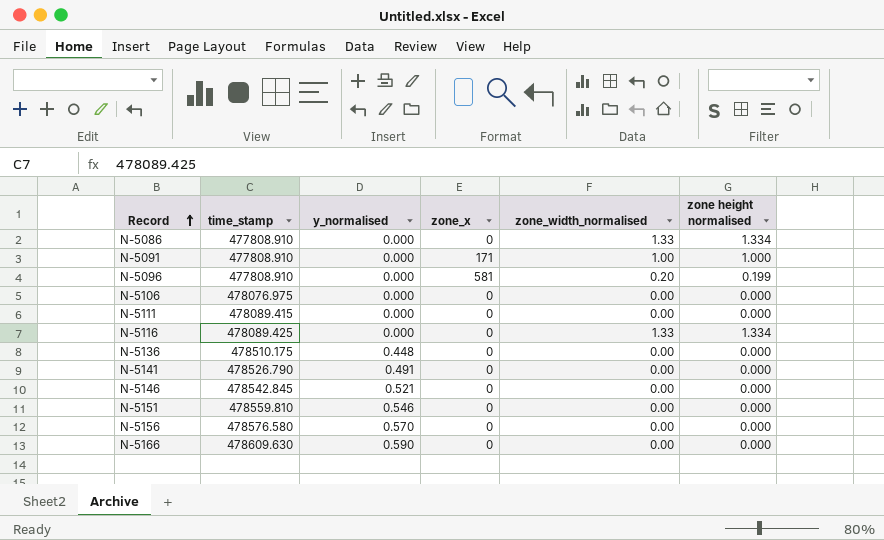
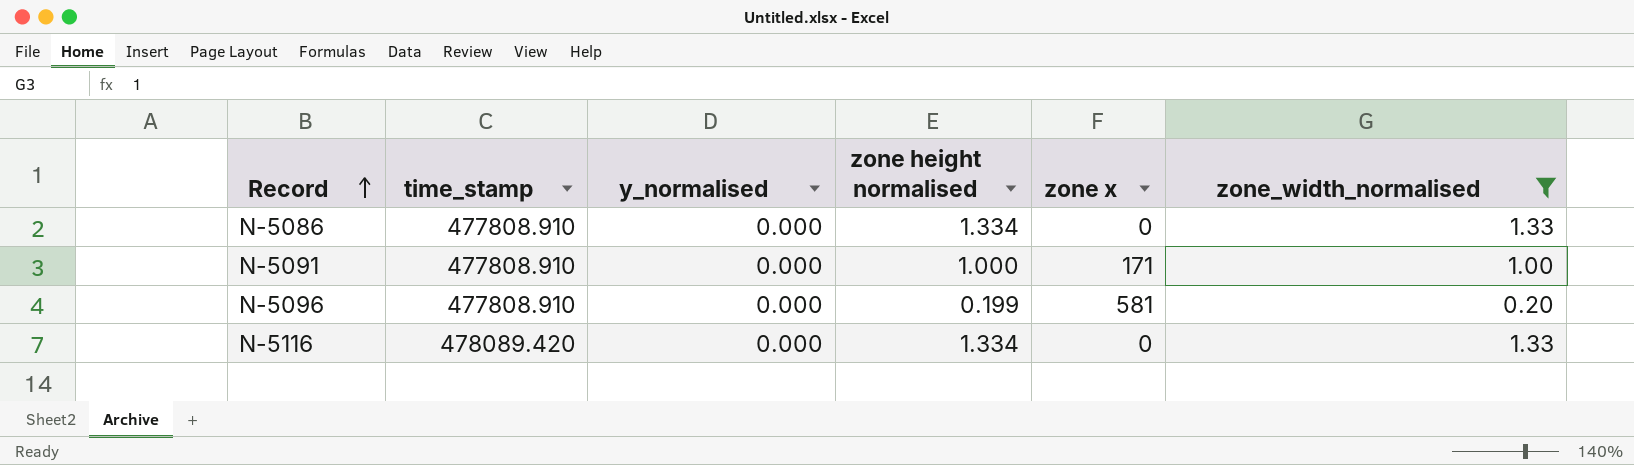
filter: none -> zone_width_normalised != 0.00
column zone height normalised | position: 6 -> 4
column name: zone_x -> zone x
N-5116 | time_stamp: 478089.425 -> 478089.420

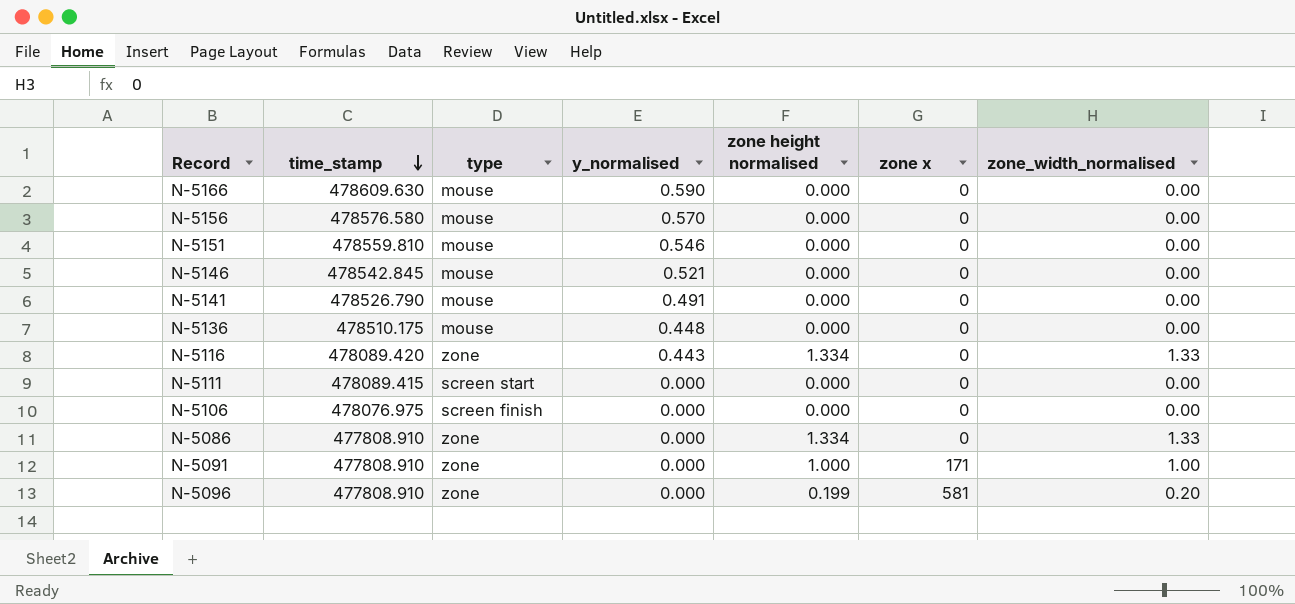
filter: zone_width_normalised != 0.00 -> none
row order: Record ascending -> time_stamp descending
column type | position: none -> 3
N-5116 | y_normalised: 0.000 -> 0.443

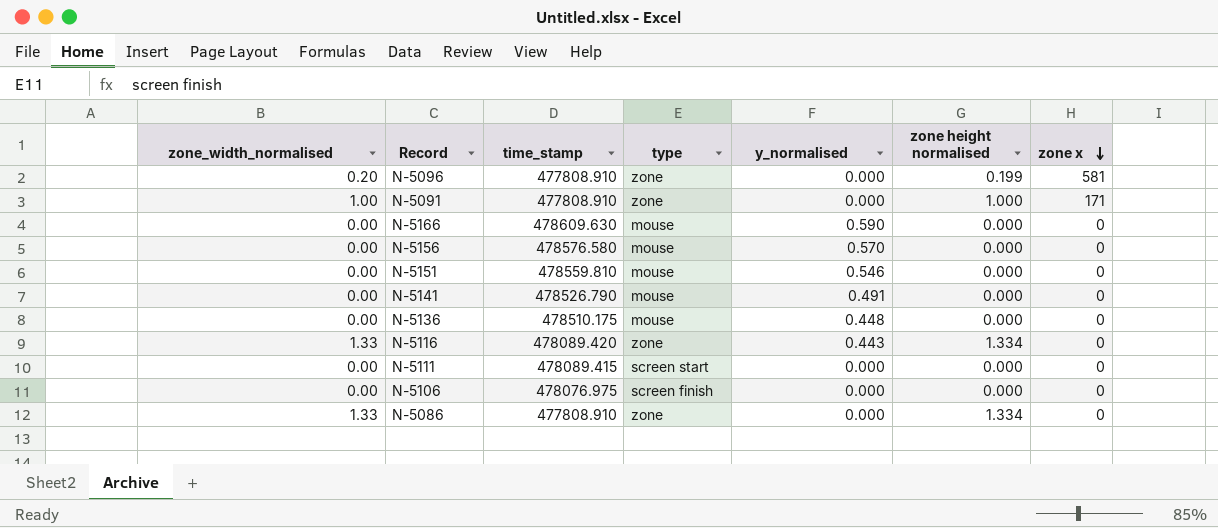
row order: time_stamp descending -> zone x descending
column zone_width_normalised | position: 7 -> 1
row N-5146: 478542.845 | mouse | 0.521 | 0.000 | 0 | 0.00 -> none

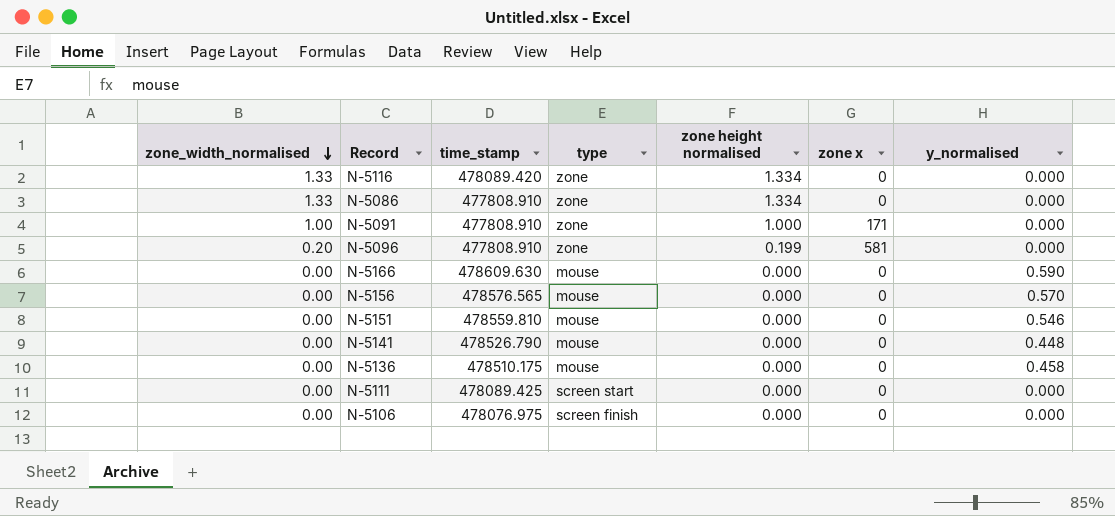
row order: zone x descending -> zone_width_normalised descending
column y_normalised | position: 5 -> 7
N-5116 | y_normalised: 0.443 -> 0.000
N-5156 | time_stamp: 478576.580 -> 478576.565
N-5141 | y_normalised: 0.491 -> 0.448
N-5136 | y_normalised: 0.448 -> 0.458
N-5111 | time_stamp: 478089.415 -> 478089.425

